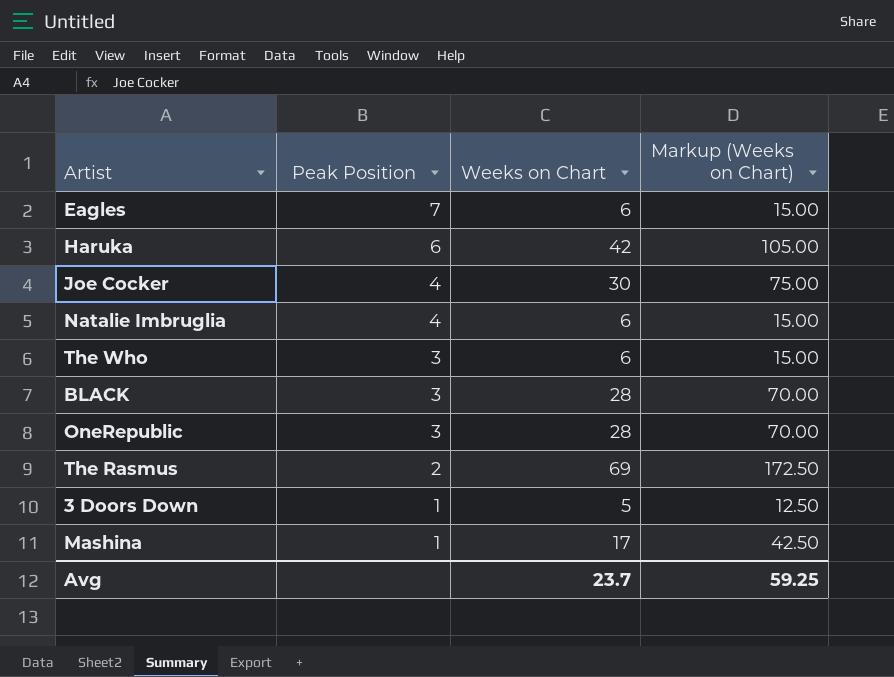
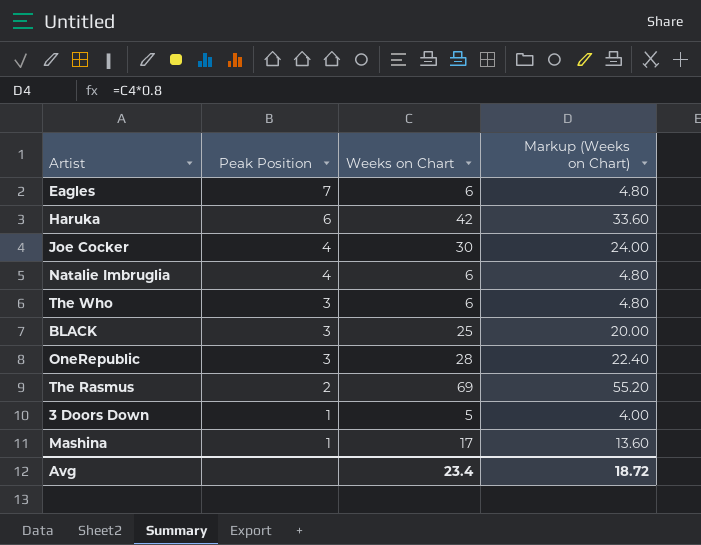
column Markup (Weeks on Chart) | formula: [Weeks on Chart] * 2.5 -> [Weeks on Chart] * 0.8
BLACK | Weeks on Chart: 28 -> 25
Avg | Weeks on Chart: 23.7 -> 23.4
Avg | Markup (Weeks on Chart): 59.25 -> 18.72

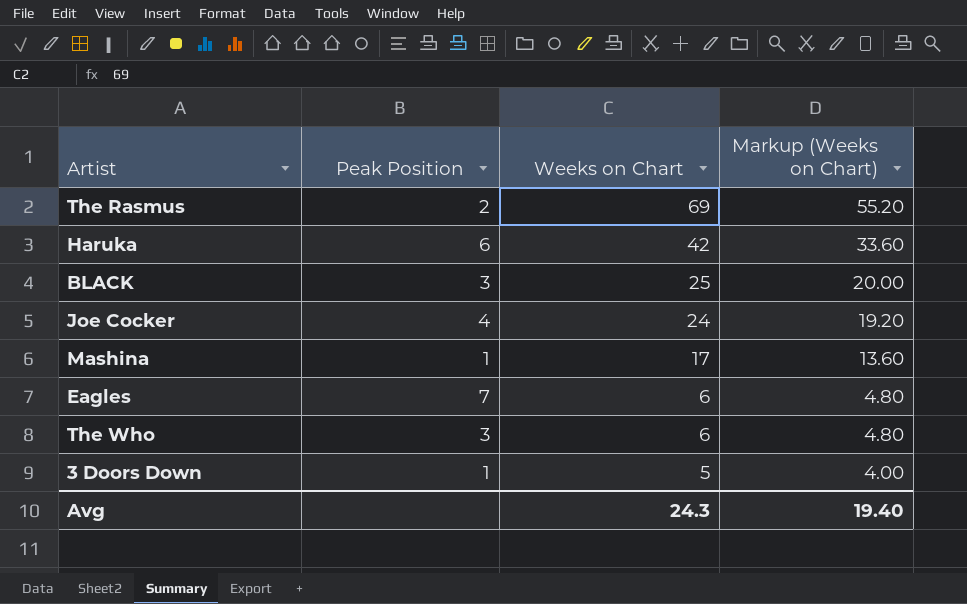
row order: Peak Position descending -> Weeks on Chart descending
row Natalie Imbruglia: 4 | 6 | 4.80 -> none
row OneRepublic: 3 | 28 | 22.40 -> none
Joe Cocker | Weeks on Chart: 30 -> 24
Joe Cocker | Markup (Weeks on Chart): 24.00 -> 19.20
Avg | Weeks on Chart: 23.4 -> 24.3
Avg | Markup (Weeks on Chart): 18.72 -> 19.40

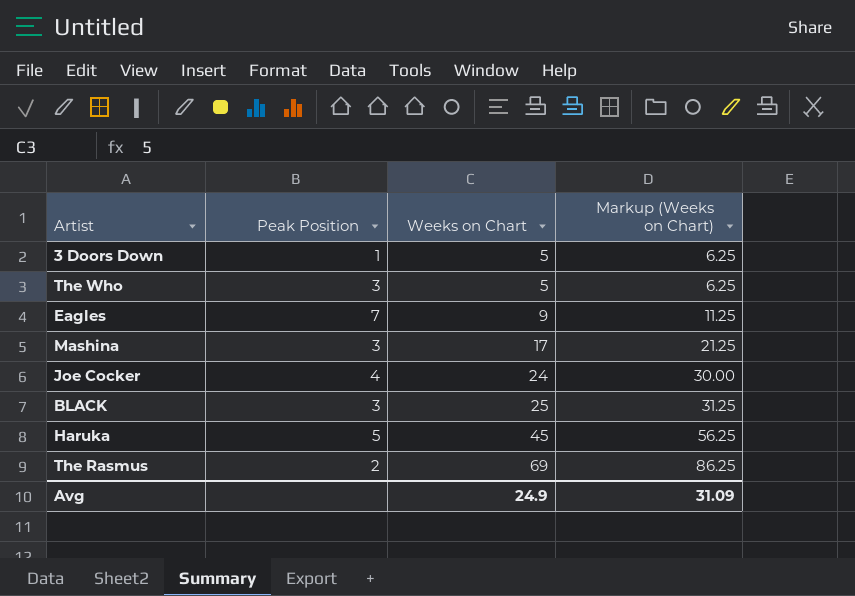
row order: Weeks on Chart descending -> Weeks on Chart ascending
column Markup (Weeks on Chart) | formula: [Weeks on Chart] * 0.8 -> [Weeks on Chart] * 1.25
The Who | Weeks on Chart: 6 -> 5
Eagles | Weeks on Chart: 6 -> 9
Mashina | Peak Position: 1 -> 3
Haruka | Peak Position: 6 -> 5
Haruka | Weeks on Chart: 42 -> 45
Avg | Weeks on Chart: 24.3 -> 24.9
Avg | Markup (Weeks on Chart): 19.40 -> 31.09

